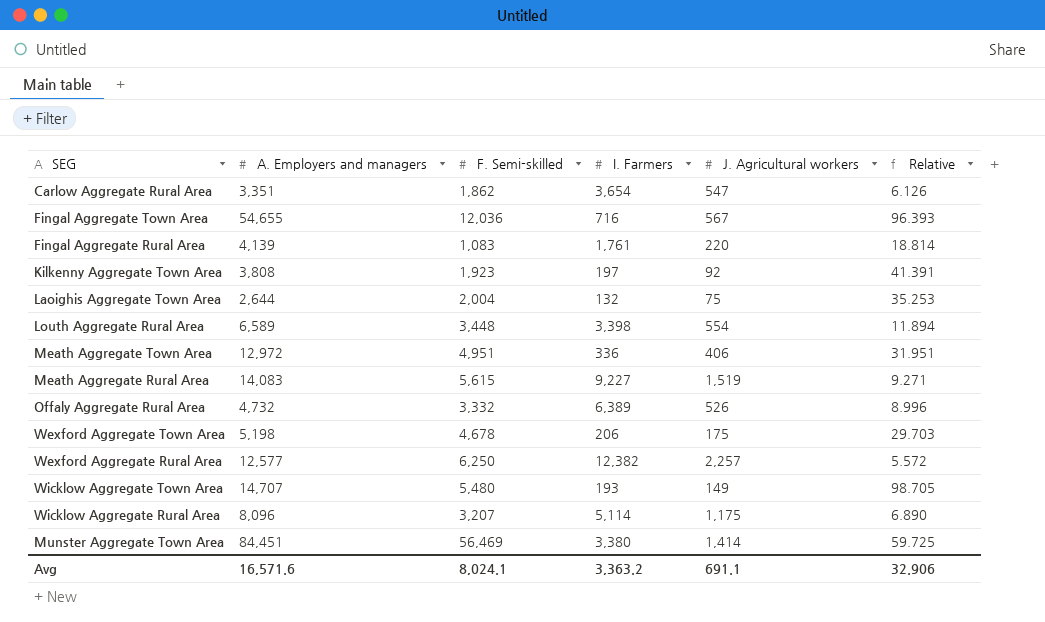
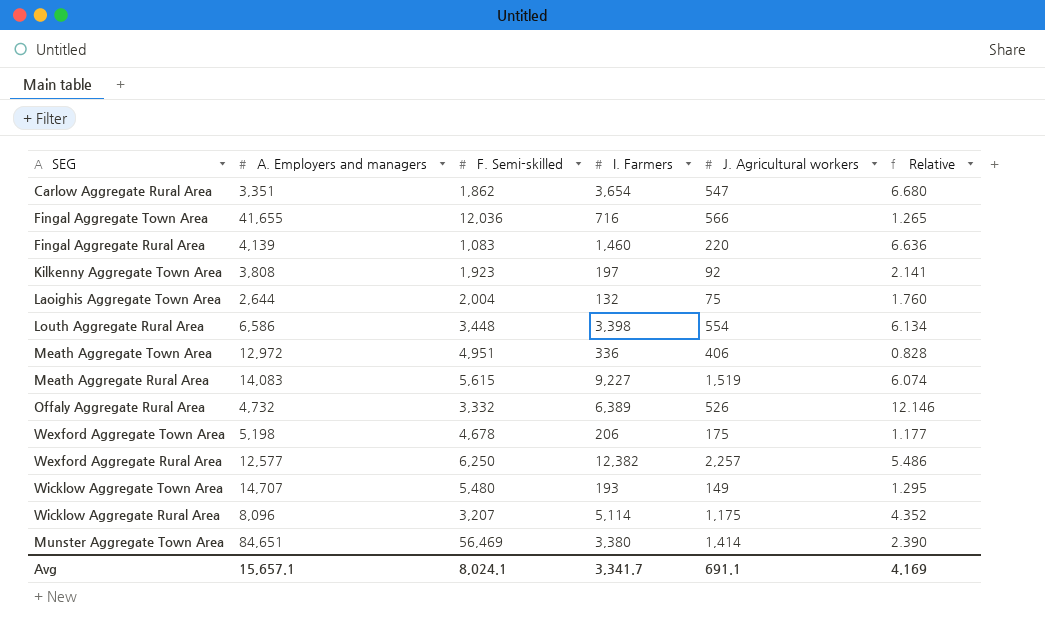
column Relative | formula: [A. Employers and managers] / [J. Agricultural workers] -> [I. Farmers] / [J. Agricultural workers]
Fingal Aggregate Town Area | A. Employers and managers: 54,655 -> 41,655
Fingal Aggregate Town Area | J. Agricultural workers: 567 -> 566
Fingal Aggregate Rural Area | I. Farmers: 1,761 -> 1,460
Louth Aggregate Rural Area | A. Employers and managers: 6,589 -> 6,586
Munster Aggregate Town Area | A. Employers and managers: 84,451 -> 84,651
Avg | A. Employers and managers: 16,571.6 -> 15,657.1
Avg | I. Farmers: 3,363.2 -> 3,341.7
Avg | Relative: 32.906 -> 4.169

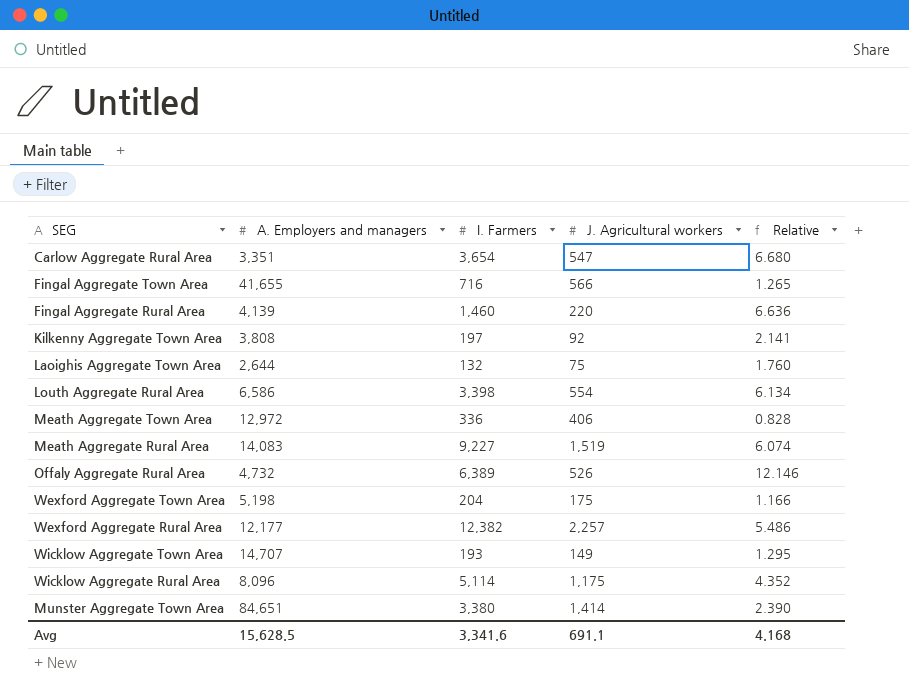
column F. Semi-skilled | position: 3 -> none
Wexford Aggregate Town Area | I. Farmers: 206 -> 204
Wexford Aggregate Town Area | Relative: 1.177 -> 1.166
Wexford Aggregate Rural Area | A. Employers and managers: 12,577 -> 12,177
Avg | A. Employers and managers: 15,657.1 -> 15,628.5
Avg | I. Farmers: 3,341.7 -> 3,341.6
Avg | Relative: 4.169 -> 4.168

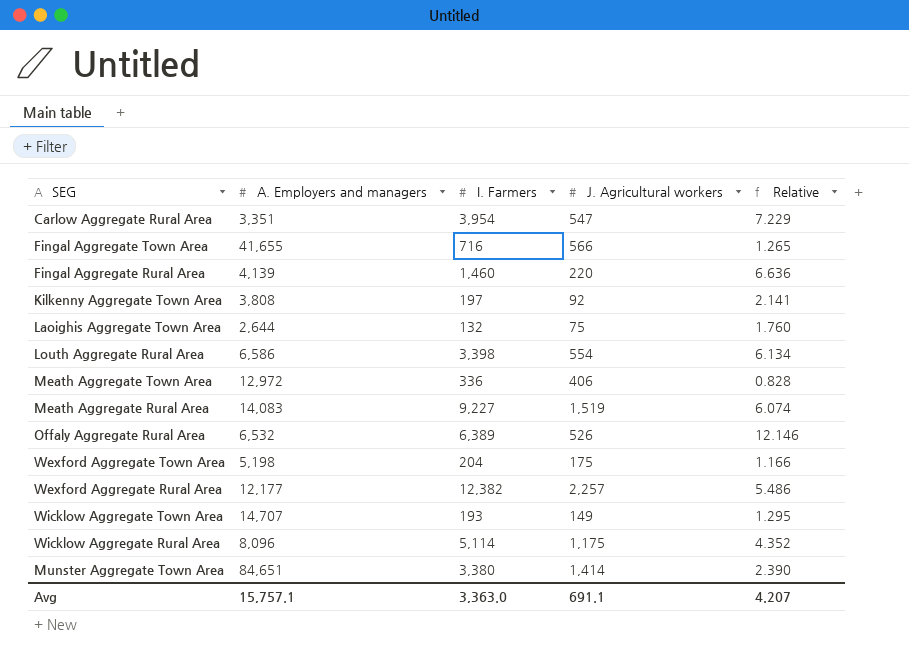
Carlow Aggregate Rural Area | I. Farmers: 3,654 -> 3,954
Carlow Aggregate Rural Area | Relative: 6.680 -> 7.229
Offaly Aggregate Rural Area | A. Employers and managers: 4,732 -> 6,532
Avg | A. Employers and managers: 15,628.5 -> 15,757.1
Avg | I. Farmers: 3,341.6 -> 3,363.0
Avg | Relative: 4.168 -> 4.207

